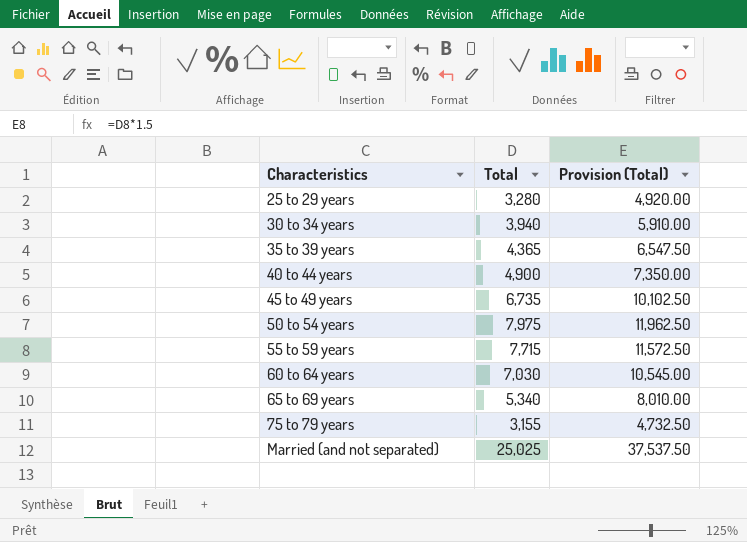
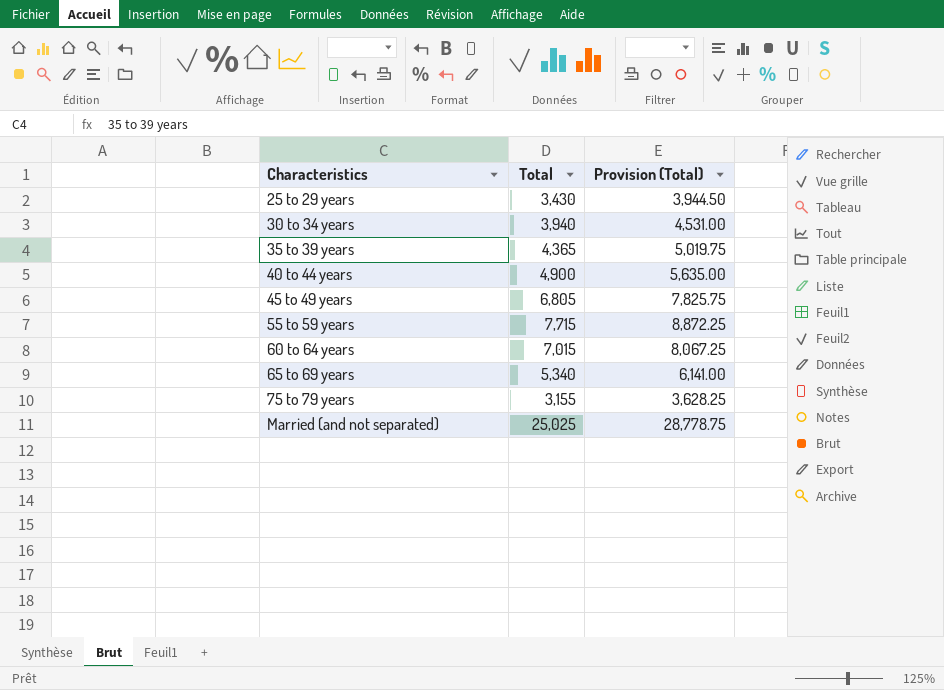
column Provision (Total) | formula: [Total] * 1.5 -> [Total] * 1.15
row 50 to 54 years: 7,975 | 11,962.50 -> none
25 to 29 years | Total: 3,280 -> 3,430
45 to 49 years | Total: 6,735 -> 6,805
60 to 64 years | Total: 7,030 -> 7,015

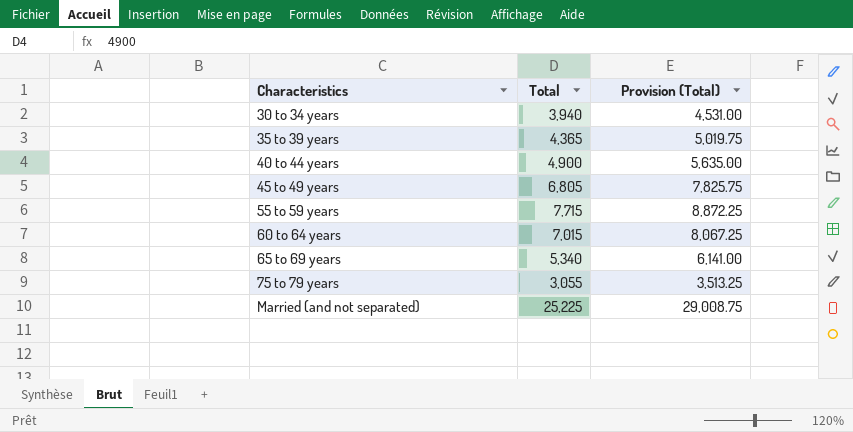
row 25 to 29 years: 3,430 | 3,944.50 -> none
75 to 79 years | Total: 3,155 -> 3,055
75 to 79 years | Provision (Total): 3,628.25 -> 3,513.25
Married (and not separated) | Total: 25,025 -> 25,225
Married (and not separated) | Provision (Total): 28,778.75 -> 29,008.75

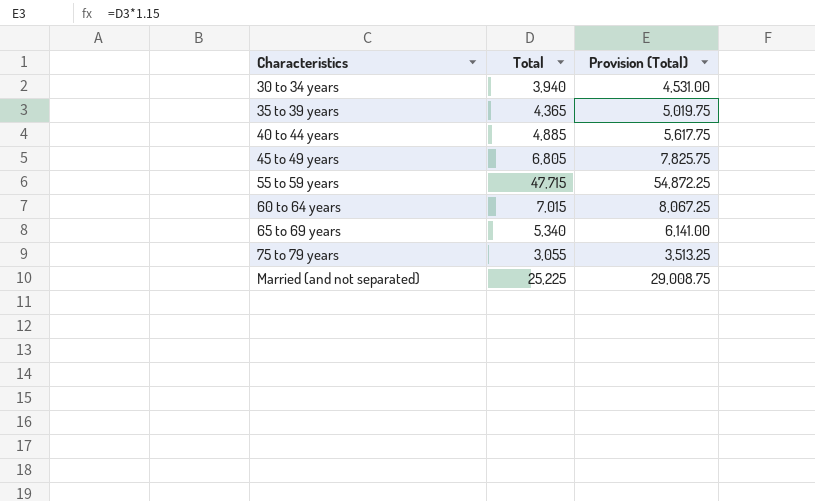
40 to 44 years | Total: 4,900 -> 4,885
40 to 44 years | Provision (Total): 5,635.00 -> 5,617.75
55 to 59 years | Total: 7,715 -> 47,715
55 to 59 years | Provision (Total): 8,872.25 -> 54,872.25

